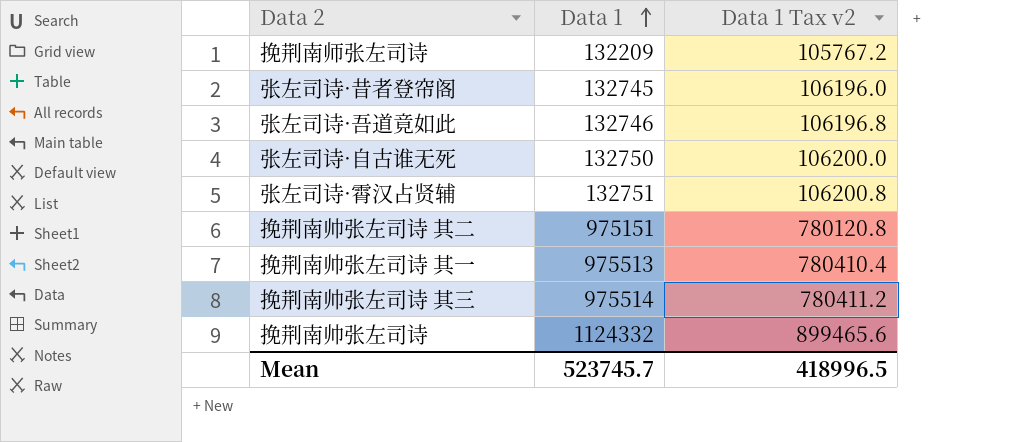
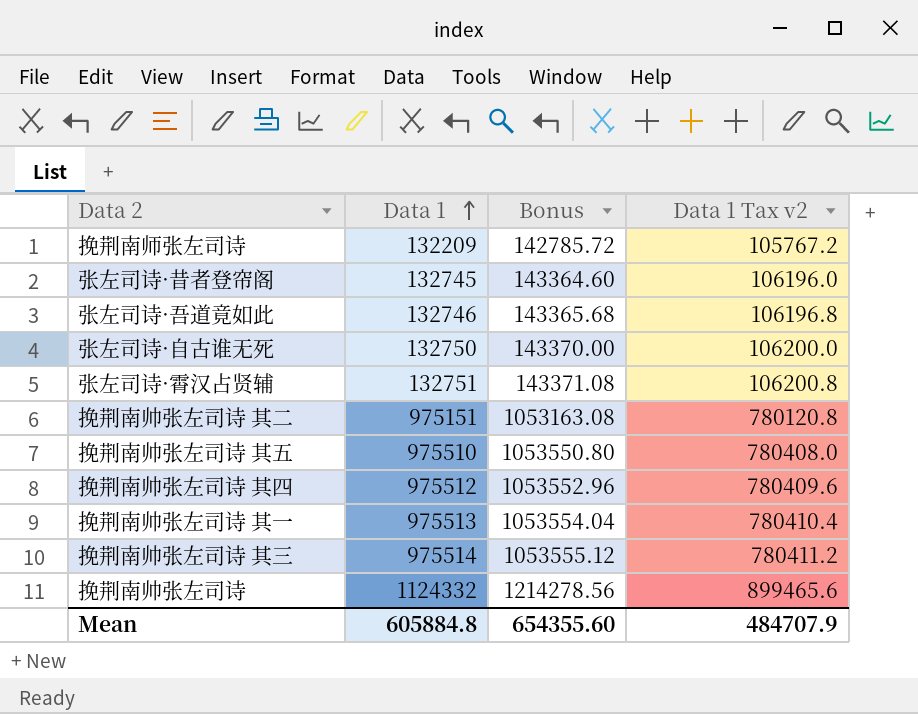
column Bonus | formula: none -> [Data 1] * 1.08
row 挽荆南帅张左司诗 其五: none -> 975510 | 1053550.80 | 780408.0
row 挽荆南帅张左司诗 其四: none -> 975512 | 1053552.96 | 780409.6
Mean | Data 1: 523745.7 -> 605884.8
Mean | Data 1 Tax v2: 418996.5 -> 484707.9

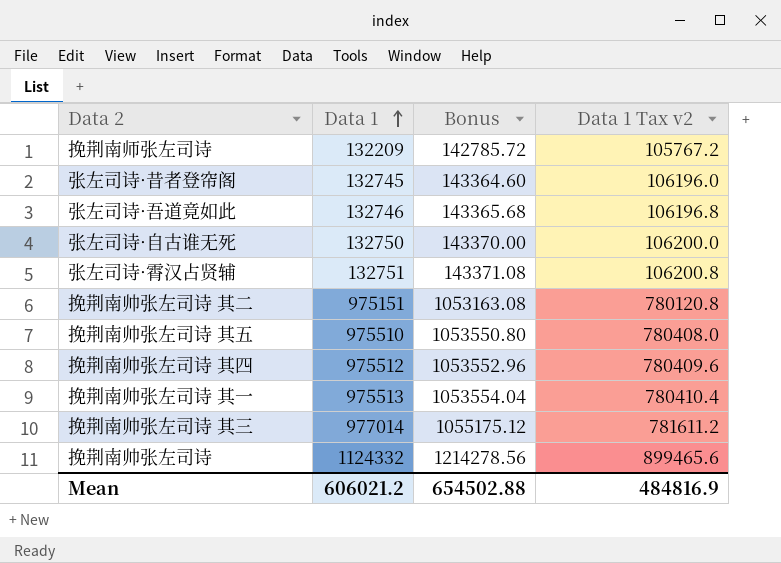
挽荆南帅张左司诗 其三 | Data 1: 975514 -> 977014
挽荆南帅张左司诗 其三 | Bonus: 1053555.12 -> 1055175.12
挽荆南帅张左司诗 其三 | Data 1 Tax v2: 780411.2 -> 781611.2
Mean | Data 1: 605884.8 -> 606021.2
Mean | Bonus: 654355.60 -> 654502.88
Mean | Data 1 Tax v2: 484707.9 -> 484816.9

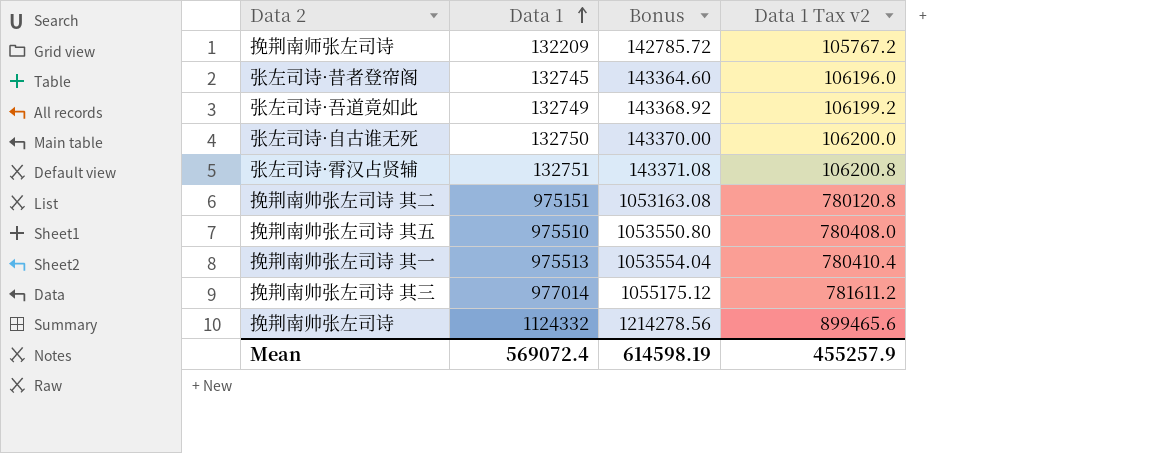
row 挽荆南帅张左司诗 其四: 975512 | 1053552.96 | 780409.6 -> none
张左司诗·吾道竟如此 | Data 1: 132746 -> 132749
张左司诗·吾道竟如此 | Bonus: 143365.68 -> 143368.92
张左司诗·吾道竟如此 | Data 1 Tax v2: 106196.8 -> 106199.2
Mean | Data 1: 606021.2 -> 569072.4
Mean | Bonus: 654502.88 -> 614598.19
Mean | Data 1 Tax v2: 484816.9 -> 455257.9

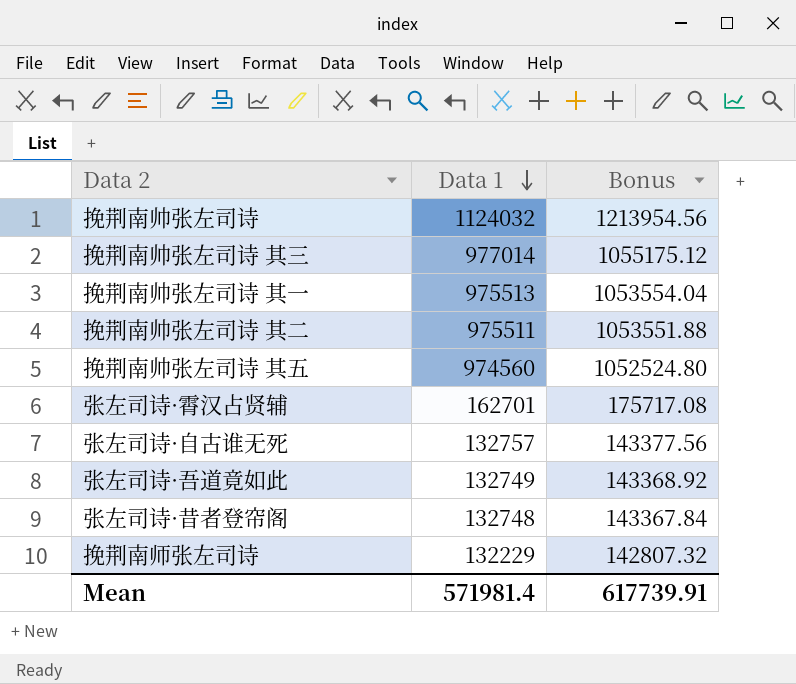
row order: Data 1 ascending -> Data 1 descending
column Data 1 Tax v2 | formula: [Data 1] * 0.8 -> none
挽荆南帅张左司诗 | Data 1: 1124332 -> 1124032
挽荆南帅张左司诗 | Bonus: 1214278.56 -> 1213954.56
挽荆南帅张左司诗 其二 | Data 1: 975151 -> 975511
挽荆南帅张左司诗 其二 | Bonus: 1053163.08 -> 1053551.88
挽荆南帅张左司诗 其五 | Data 1: 975510 -> 974560
挽荆南帅张左司诗 其五 | Bonus: 1053550.80 -> 1052524.80
张左司诗·霄汉占贤辅 | Data 1: 132751 -> 162701
张左司诗·霄汉占贤辅 | Bonus: 143371.08 -> 175717.08
张左司诗·自古谁无死 | Data 1: 132750 -> 132757
张左司诗·自古谁无死 | Bonus: 143370.00 -> 143377.56
张左司诗·昔者登帘阁 | Data 1: 132745 -> 132748
张左司诗·昔者登帘阁 | Bonus: 143364.60 -> 143367.84
挽荆南师张左司诗 | Data 1: 132209 -> 132229
挽荆南师张左司诗 | Bonus: 142785.72 -> 142807.32
Mean | Data 1: 569072.4 -> 571981.4
Mean | Bonus: 614598.19 -> 617739.91

